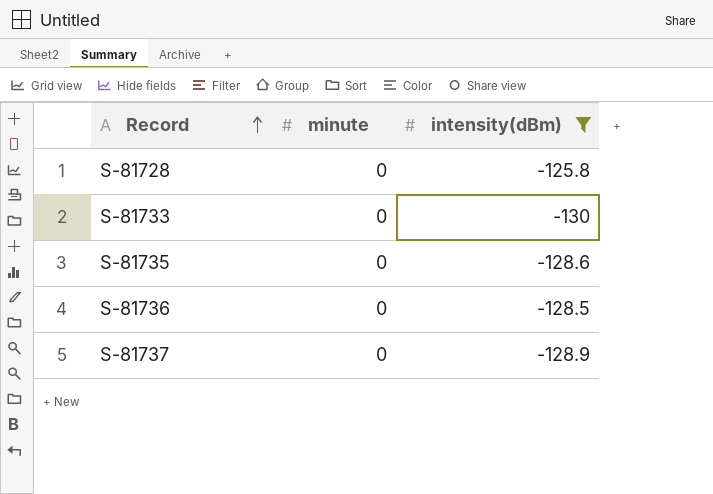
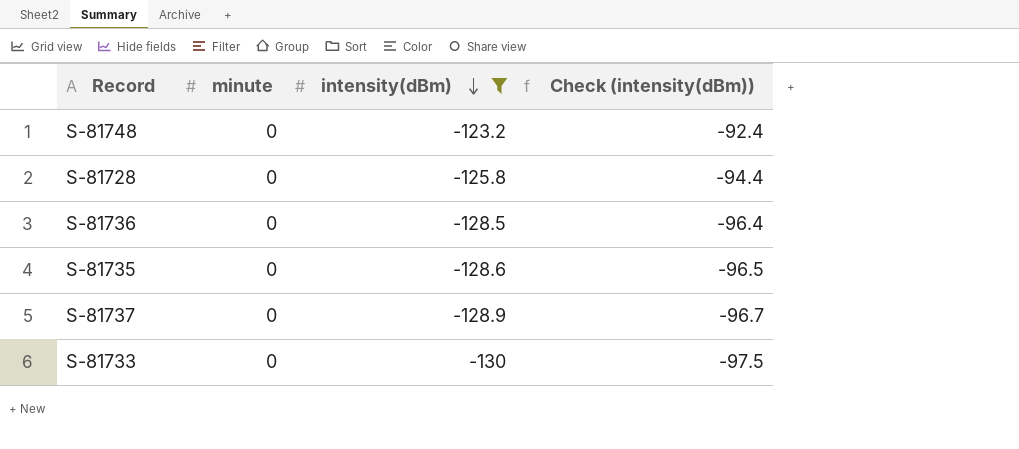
row order: Record ascending -> intensity(dBm) descending
column Check (intensity(dBm)) | formula: none -> [intensity(dBm)] * 0.75
row S-81748: none -> 0 | -123.2 | -92.4

